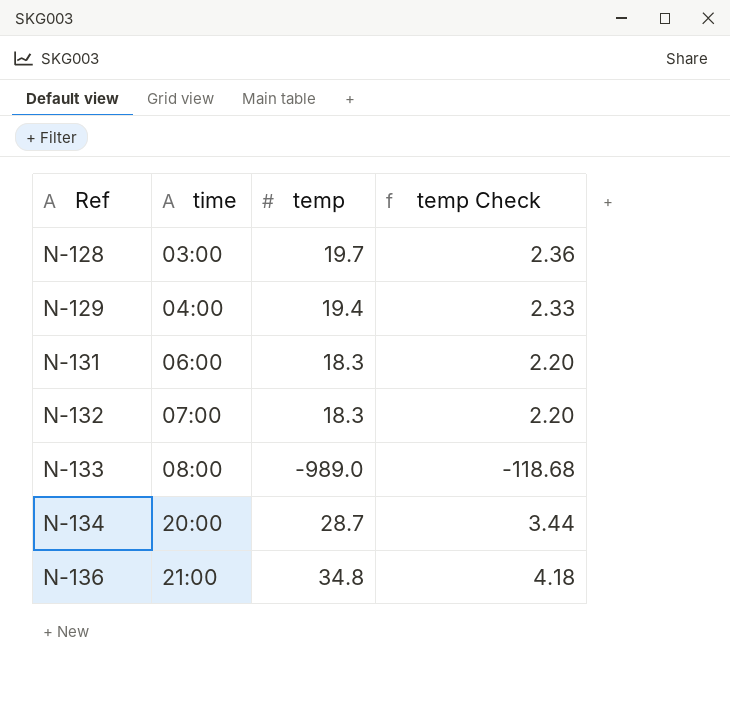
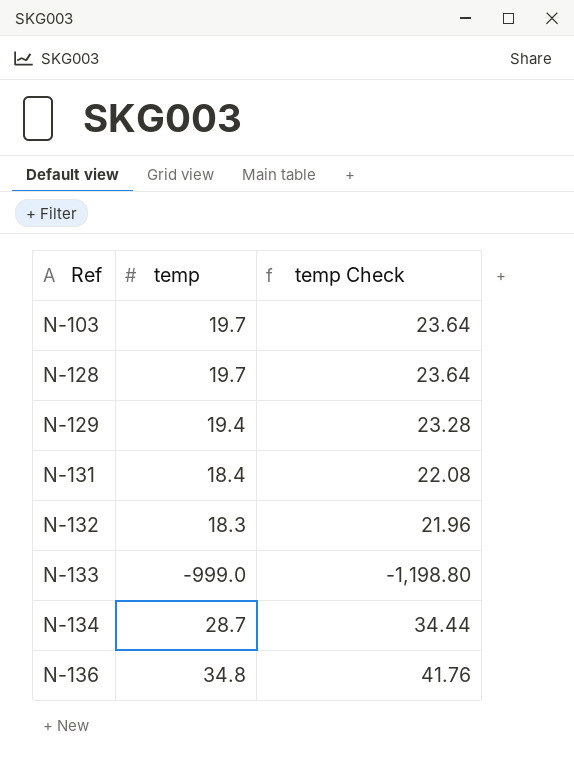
column time | position: 2 -> none
column temp Check | formula: [temp] * 0.12 -> [temp] * 1.2
row N-103: none -> 19.7 | 23.64
N-131 | temp: 18.3 -> 18.4
N-133 | temp: -989.0 -> -999.0

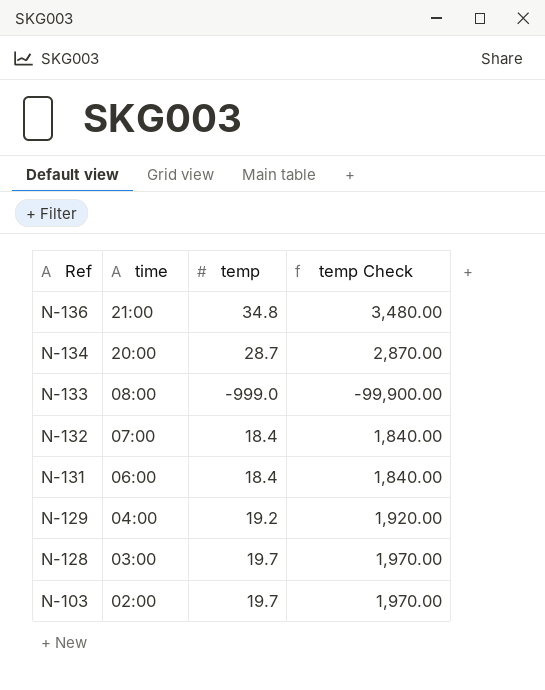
row order: Ref ascending -> Ref descending
column time | position: none -> 2
column temp Check | formula: [temp] * 1.2 -> [temp] * 100
N-132 | temp: 18.3 -> 18.4
N-129 | temp: 19.4 -> 19.2

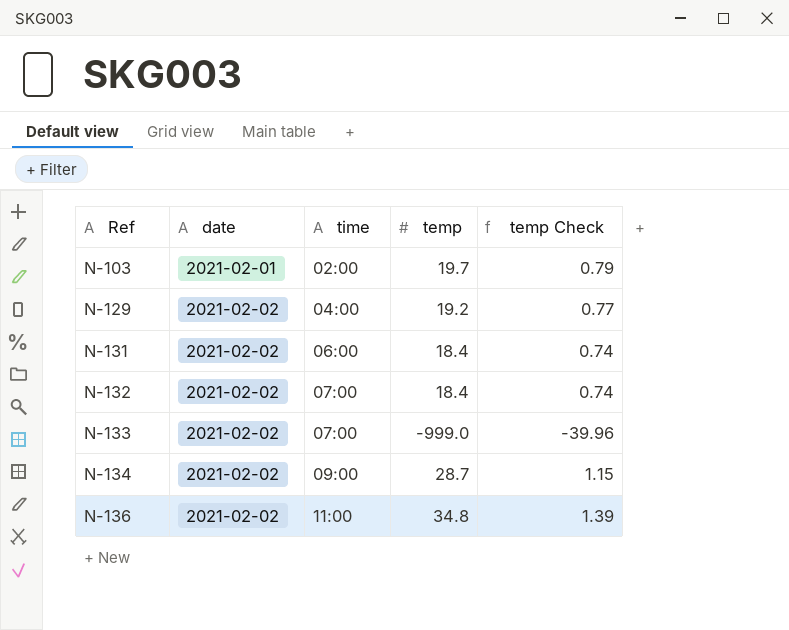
row order: Ref descending -> Ref ascending
column date | position: none -> 2
column temp Check | formula: [temp] * 100 -> [temp] * 0.04
row N-128: 03:00 | 19.7 | 1,970.00 -> none
N-133 | time: 08:00 -> 07:00
N-134 | time: 20:00 -> 09:00
N-136 | time: 21:00 -> 11:00

